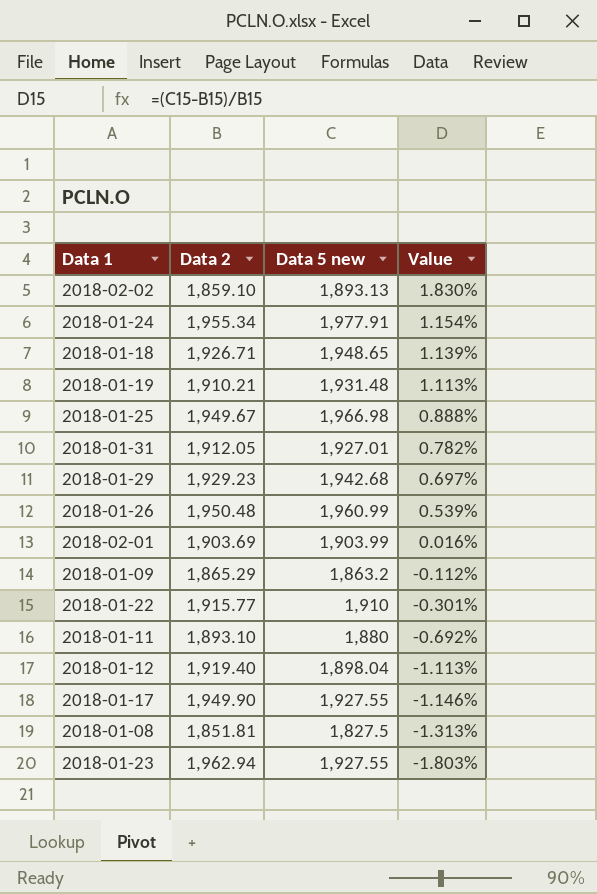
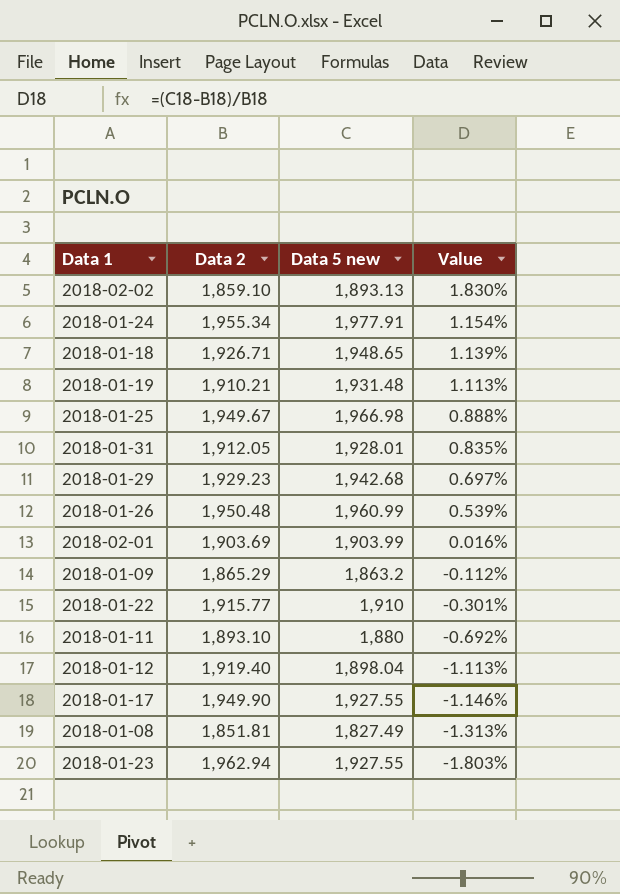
2018-01-31 | Data 5 new: 1,927.01 -> 1,928.01
2018-01-31 | Value: 0.782% -> 0.835%
2018-01-08 | Data 5 new: 1,827.5 -> 1,827.49

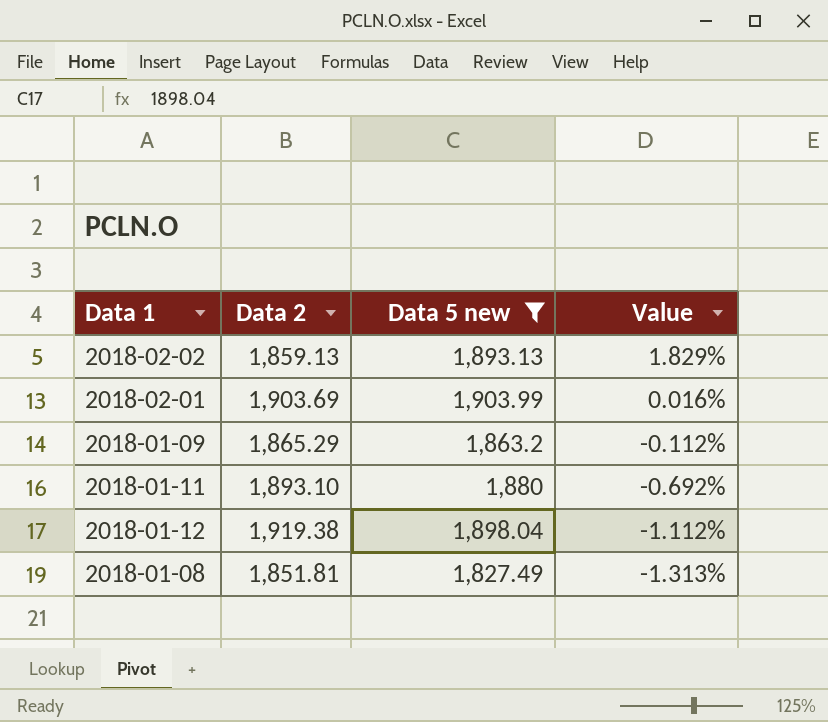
filter: none -> Data 5 new <= 1,903.99
2018-02-02 | Data 2: 1,859.10 -> 1,859.13
2018-02-02 | Value: 1.830% -> 1.829%
2018-01-12 | Data 2: 1,919.40 -> 1,919.38
2018-01-12 | Value: -1.113% -> -1.112%

